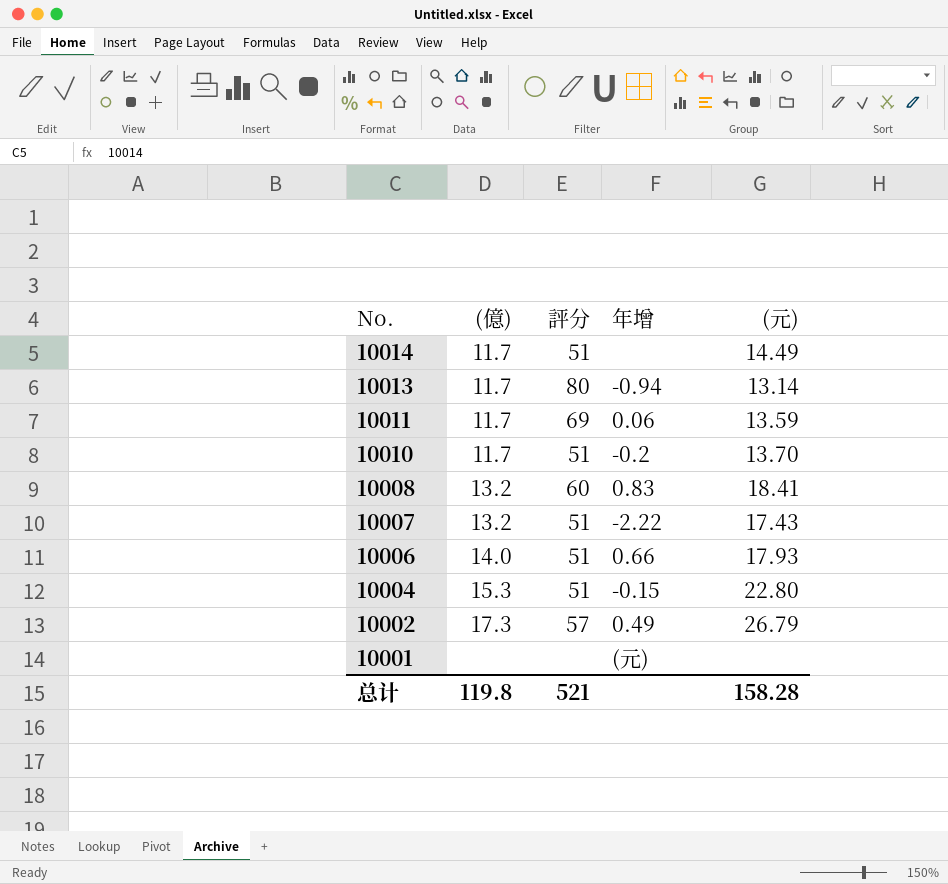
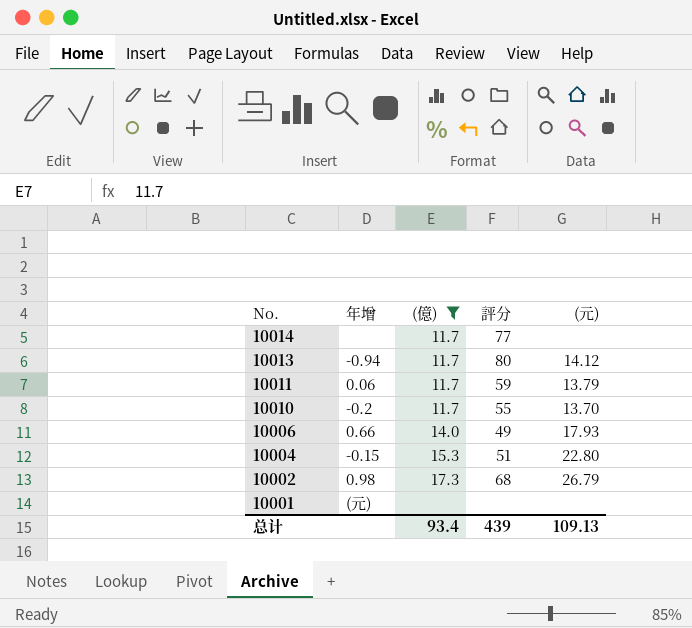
filter: none -> (億) != 13.2
column 年增 | position: 4 -> 2
10014 | 評分: 51 -> 77
10014 | (元): 14.49 -> none
10013 | (元): 13.14 -> 14.12
10011 | 評分: 69 -> 59
10011 | (元): 13.59 -> 13.79
10010 | 評分: 51 -> 55
10006 | 評分: 51 -> 49
10002 | 年增: 0.49 -> 0.98
10002 | 評分: 57 -> 68
总计 | (億): 119.8 -> 93.4
总计 | 評分: 521 -> 439
总计 | (元): 158.28 -> 109.13

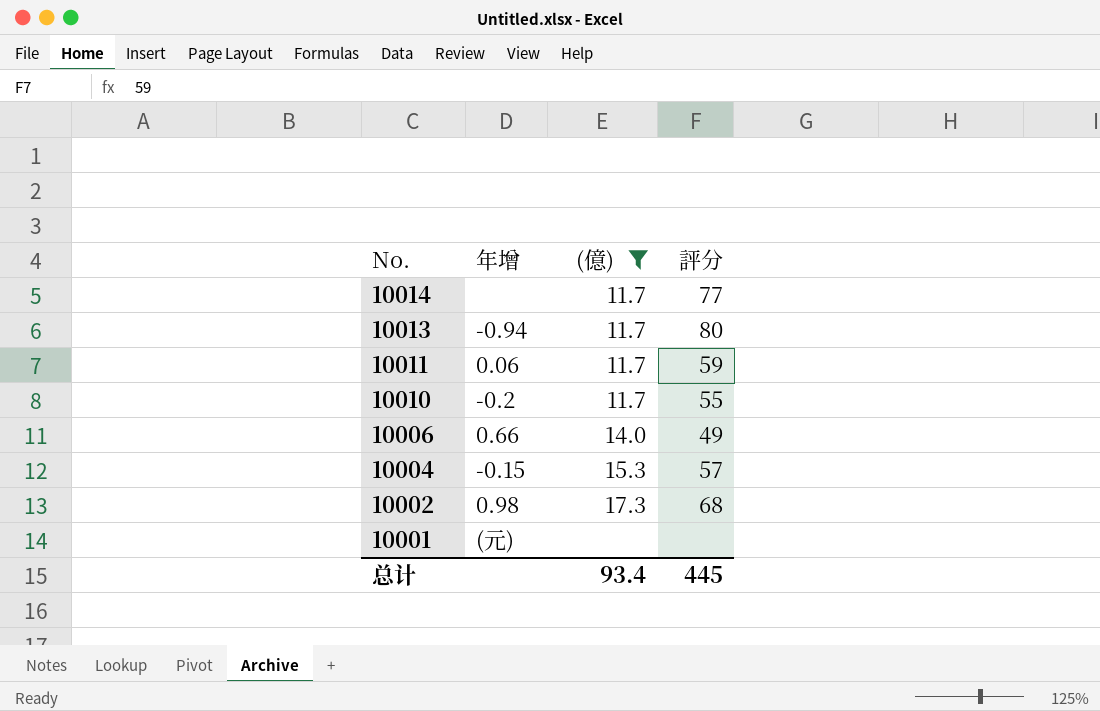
column (元) | position: 5 -> none
10004 | 評分: 51 -> 57
总计 | 評分: 439 -> 445

